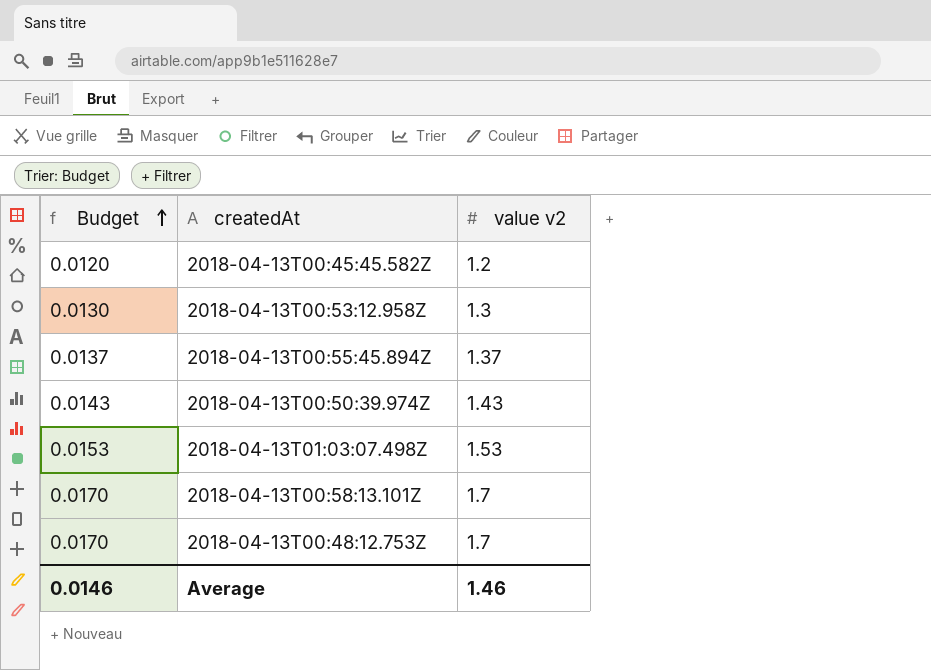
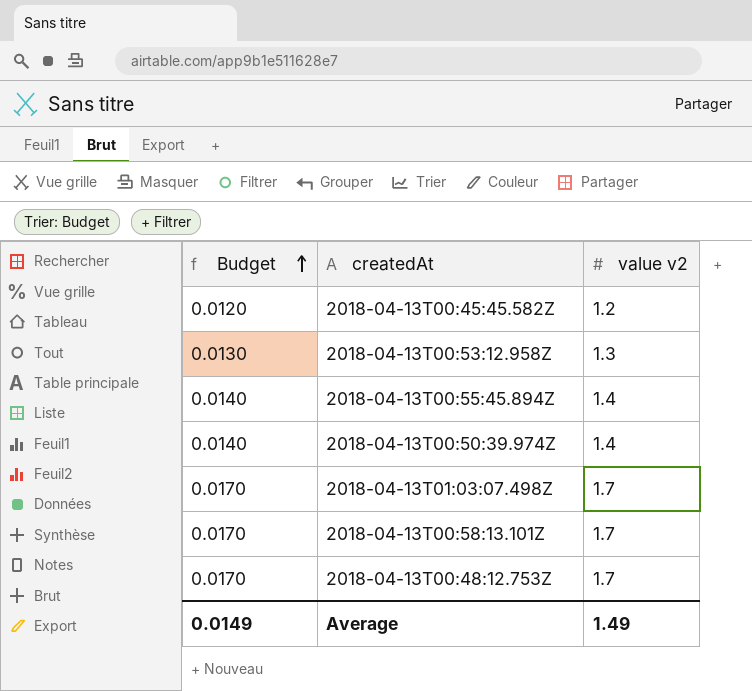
2018-04-13T00:55:45.894Z | Budget: 0.0137 -> 0.0140
2018-04-13T00:55:45.894Z | value v2: 1.37 -> 1.4
2018-04-13T00:50:39.974Z | Budget: 0.0143 -> 0.0140
2018-04-13T00:50:39.974Z | value v2: 1.43 -> 1.4
2018-04-13T01:03:07.498Z | Budget: 0.0153 -> 0.0170
2018-04-13T01:03:07.498Z | value v2: 1.53 -> 1.7
Average | Budget: 0.0146 -> 0.0149
Average | value v2: 1.46 -> 1.49

